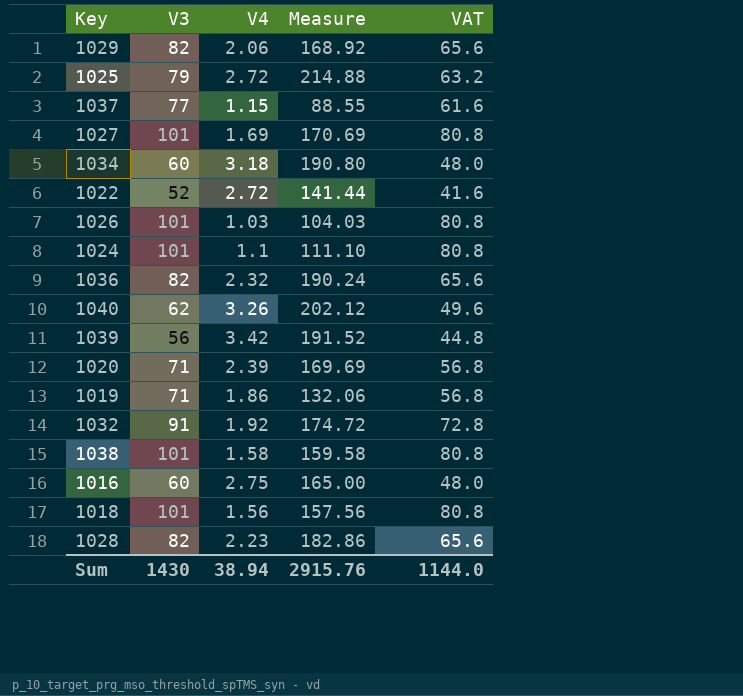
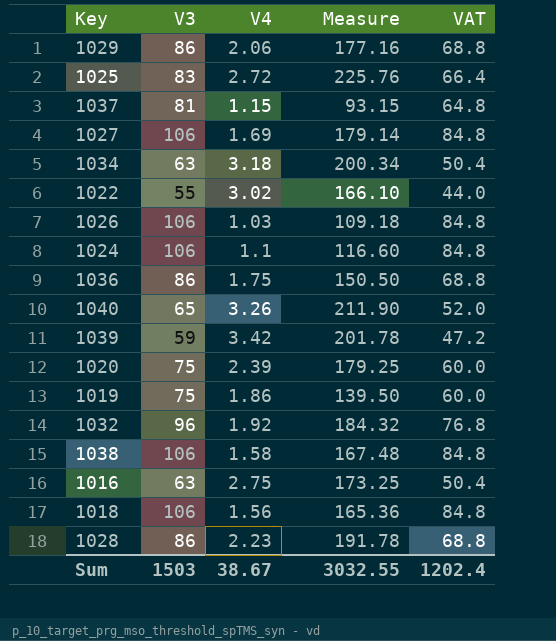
1029 | V3: 82 -> 86
1029 | Measure: 168.92 -> 177.16
1029 | VAT: 65.6 -> 68.8
1025 | V3: 79 -> 83
1025 | Measure: 214.88 -> 225.76
1025 | VAT: 63.2 -> 66.4
1037 | V3: 77 -> 81
1037 | Measure: 88.55 -> 93.15
1037 | VAT: 61.6 -> 64.8
1027 | V3: 101 -> 106
1027 | Measure: 170.69 -> 179.14
1027 | VAT: 80.8 -> 84.8
1034 | V3: 60 -> 63
1034 | Measure: 190.80 -> 200.34
1034 | VAT: 48.0 -> 50.4
1022 | V3: 52 -> 55
1022 | V4: 2.72 -> 3.02
1022 | Measure: 141.44 -> 166.10
1022 | VAT: 41.6 -> 44.0
1026 | V3: 101 -> 106
1026 | Measure: 104.03 -> 109.18
1026 | VAT: 80.8 -> 84.8
1024 | V3: 101 -> 106
1024 | Measure: 111.10 -> 116.60
1024 | VAT: 80.8 -> 84.8
1036 | V3: 82 -> 86
1036 | V4: 2.32 -> 1.75
1036 | Measure: 190.24 -> 150.50
1036 | VAT: 65.6 -> 68.8
1040 | V3: 62 -> 65
1040 | Measure: 202.12 -> 211.90
1040 | VAT: 49.6 -> 52.0
1039 | V3: 56 -> 59
1039 | Measure: 191.52 -> 201.78
1039 | VAT: 44.8 -> 47.2
1020 | V3: 71 -> 75
1020 | Measure: 169.69 -> 179.25
1020 | VAT: 56.8 -> 60.0
1019 | V3: 71 -> 75
1019 | Measure: 132.06 -> 139.50
1019 | VAT: 56.8 -> 60.0
1032 | V3: 91 -> 96
1032 | Measure: 174.72 -> 184.32
1032 | VAT: 72.8 -> 76.8
1038 | V3: 101 -> 106
1038 | Measure: 159.58 -> 167.48
1038 | VAT: 80.8 -> 84.8
1016 | V3: 60 -> 63
1016 | Measure: 165.00 -> 173.25
1016 | VAT: 48.0 -> 50.4
1018 | V3: 101 -> 106
1018 | Measure: 157.56 -> 165.36
1018 | VAT: 80.8 -> 84.8
1028 | V3: 82 -> 86
1028 | Measure: 182.86 -> 191.78
1028 | VAT: 65.6 -> 68.8
Sum | V3: 1430 -> 1503
Sum | V4: 38.94 -> 38.67
Sum | Measure: 2915.76 -> 3032.55
Sum | VAT: 1144.0 -> 1202.4

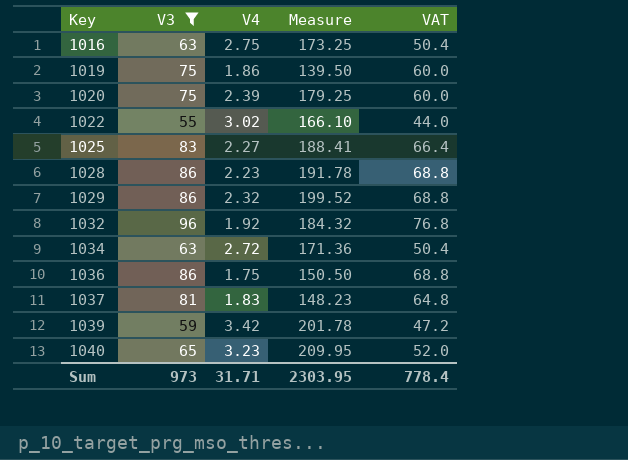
filter: none -> V3 != 106
row order: none -> Key ascending
1025 | V4: 2.72 -> 2.27
1025 | Measure: 225.76 -> 188.41
1029 | V4: 2.06 -> 2.32
1029 | Measure: 177.16 -> 199.52
1034 | V4: 3.18 -> 2.72
1034 | Measure: 200.34 -> 171.36
1037 | V4: 1.15 -> 1.83
1037 | Measure: 93.15 -> 148.23
1040 | V4: 3.26 -> 3.23
1040 | Measure: 211.90 -> 209.95
Sum | V3: 1503 -> 973
Sum | V4: 38.67 -> 31.71
Sum | Measure: 3032.55 -> 2303.95
Sum | VAT: 1202.4 -> 778.4

